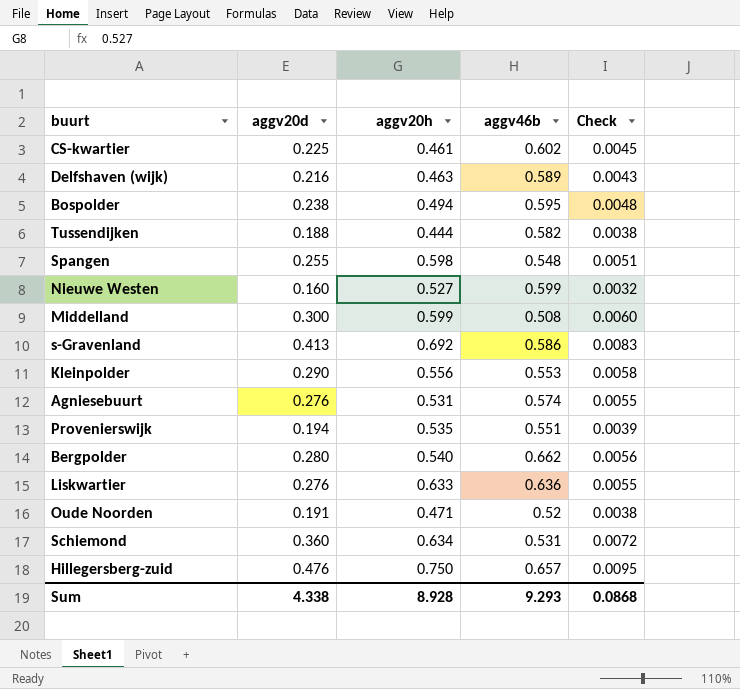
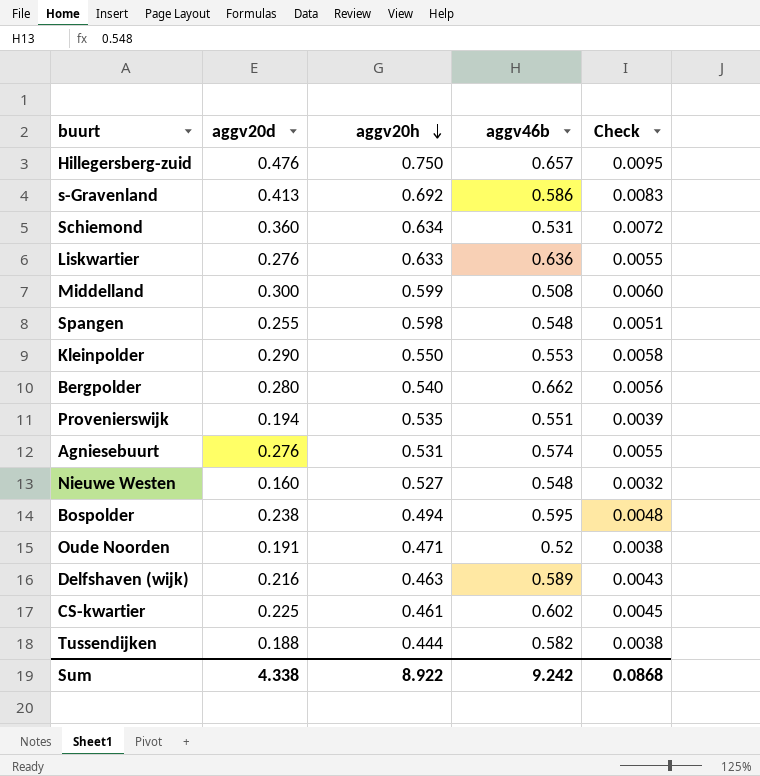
row order: none -> aggv20h descending
Kleinpolder | aggv20h: 0.556 -> 0.550
Nieuwe Westen | aggv46b: 0.599 -> 0.548
Sum | aggv20h: 8.928 -> 8.922
Sum | aggv46b: 9.293 -> 9.242

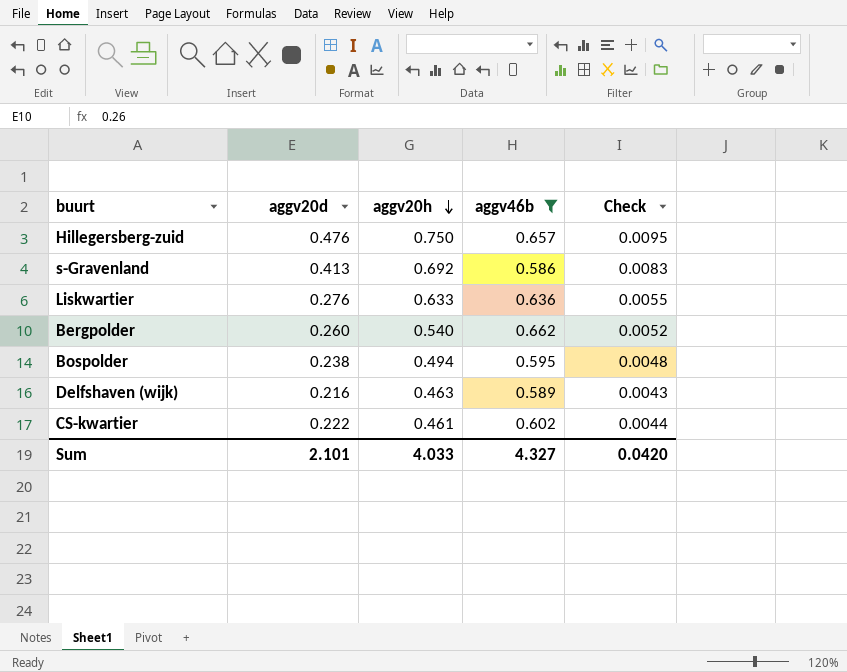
filter: none -> aggv46b >= 0.586
Bergpolder | aggv20d: 0.280 -> 0.260
Bergpolder | Check: 0.0056 -> 0.0052
CS-kwartier | aggv20d: 0.225 -> 0.222
CS-kwartier | Check: 0.0045 -> 0.0044
Sum | aggv20d: 4.338 -> 2.101
Sum | aggv20h: 8.922 -> 4.033
Sum | aggv46b: 9.242 -> 4.327
Sum | Check: 0.0868 -> 0.0420

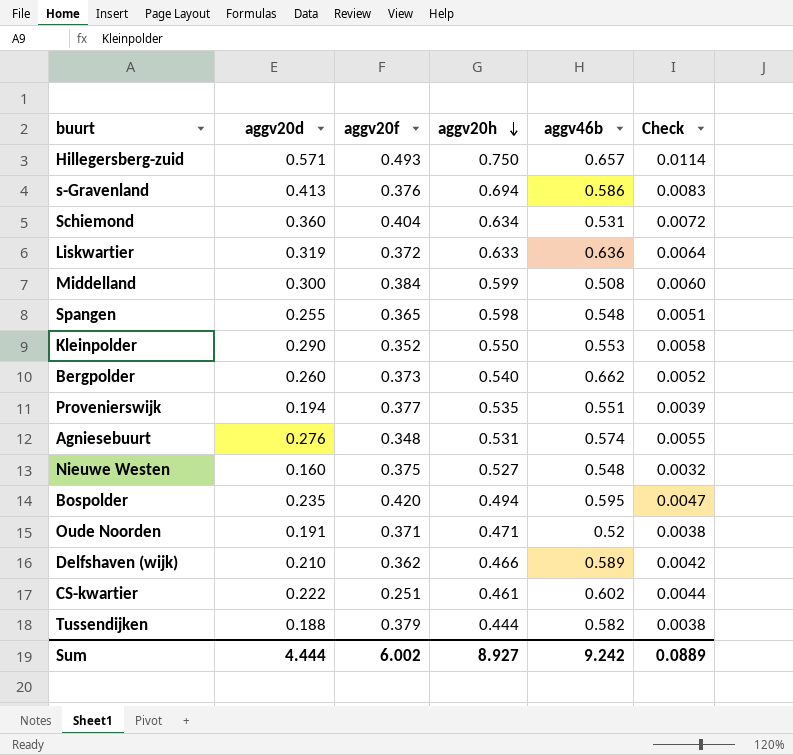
filter: aggv46b >= 0.586 -> none
column aggv20f | position: none -> 3
Hillegersberg-zuid | aggv20d: 0.476 -> 0.571
Hillegersberg-zuid | Check: 0.0095 -> 0.0114
s-Gravenland | aggv20h: 0.692 -> 0.694
Liskwartier | aggv20d: 0.276 -> 0.319
Liskwartier | Check: 0.0055 -> 0.0064
Bospolder | aggv20d: 0.238 -> 0.235
Bospolder | Check: 0.0048 -> 0.0047
Delfshaven (wijk) | aggv20d: 0.216 -> 0.210
Delfshaven (wijk) | aggv20h: 0.463 -> 0.466
Delfshaven (wijk) | Check: 0.0043 -> 0.0042
Sum | aggv20d: 2.101 -> 4.444
Sum | aggv20h: 4.033 -> 8.927
Sum | aggv46b: 4.327 -> 9.242
Sum | Check: 0.0420 -> 0.0889

